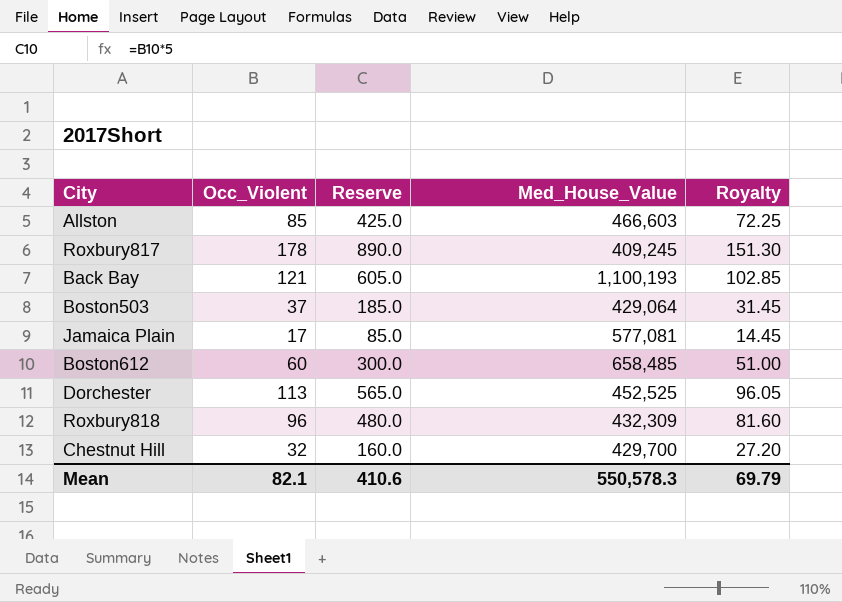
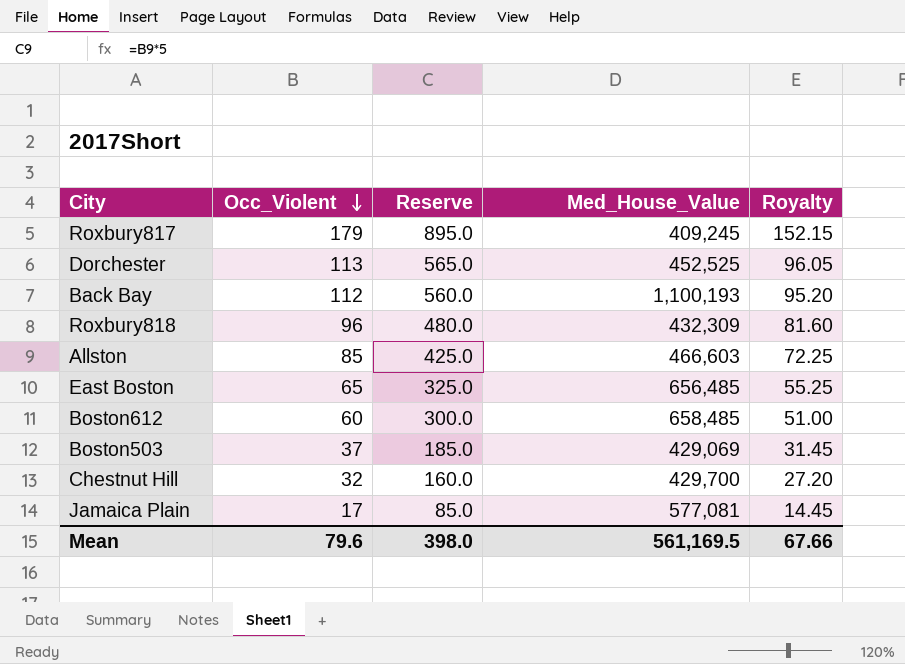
row order: none -> Occ_Violent descending
Roxbury817 | Occ_Violent: 178 -> 179
Roxbury817 | Reserve: 890.0 -> 895.0
Roxbury817 | Royalty: 151.30 -> 152.15
Back Bay | Occ_Violent: 121 -> 112
Back Bay | Reserve: 605.0 -> 560.0
Back Bay | Royalty: 102.85 -> 95.20
row East Boston: none -> 65 | 325.0 | 656,485 | 55.25
Boston503 | Med_House_Value: 429,064 -> 429,069
Mean | Occ_Violent: 82.1 -> 79.6
Mean | Reserve: 410.6 -> 398.0
Mean | Med_House_Value: 550,578.3 -> 561,169.5
Mean | Royalty: 69.79 -> 67.66

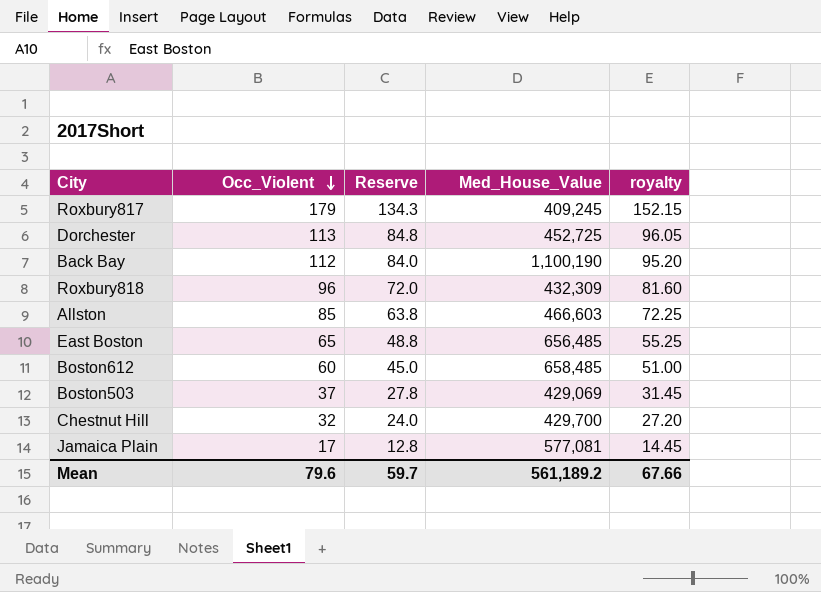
column Reserve | formula: [Occ_Violent] * 5 -> [Occ_Violent] * 0.75
column name: Royalty -> royalty
Dorchester | Med_House_Value: 452,525 -> 452,725
Back Bay | Med_House_Value: 1,100,193 -> 1,100,190
Mean | Reserve: 398.0 -> 59.7
Mean | Med_House_Value: 561,169.5 -> 561,189.2

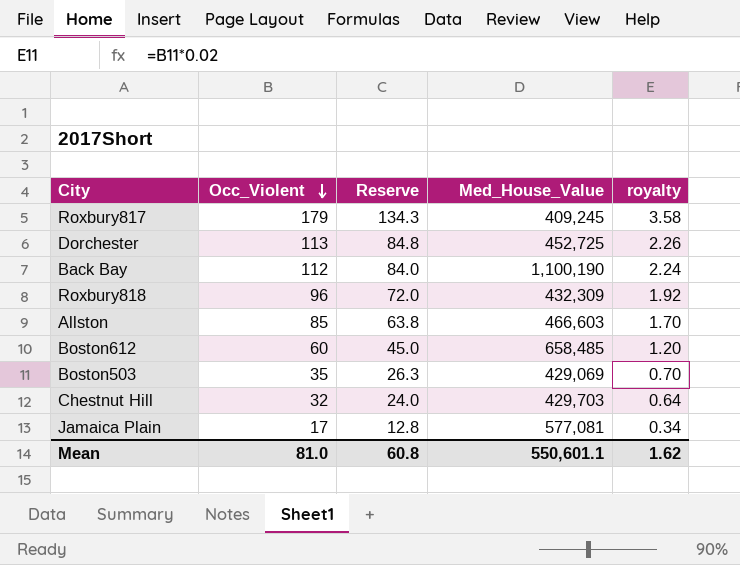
column royalty | formula: [Occ_Violent] * 0.85 -> [Occ_Violent] * 0.02
row East Boston: 65 | 48.8 | 656,485 | 55.25 -> none
Boston503 | Occ_Violent: 37 -> 35
Boston503 | Reserve: 27.8 -> 26.3
Chestnut Hill | Med_House_Value: 429,700 -> 429,703
Mean | Occ_Violent: 79.6 -> 81.0
Mean | Reserve: 59.7 -> 60.8
Mean | Med_House_Value: 561,189.2 -> 550,601.1
Mean | royalty: 67.66 -> 1.62

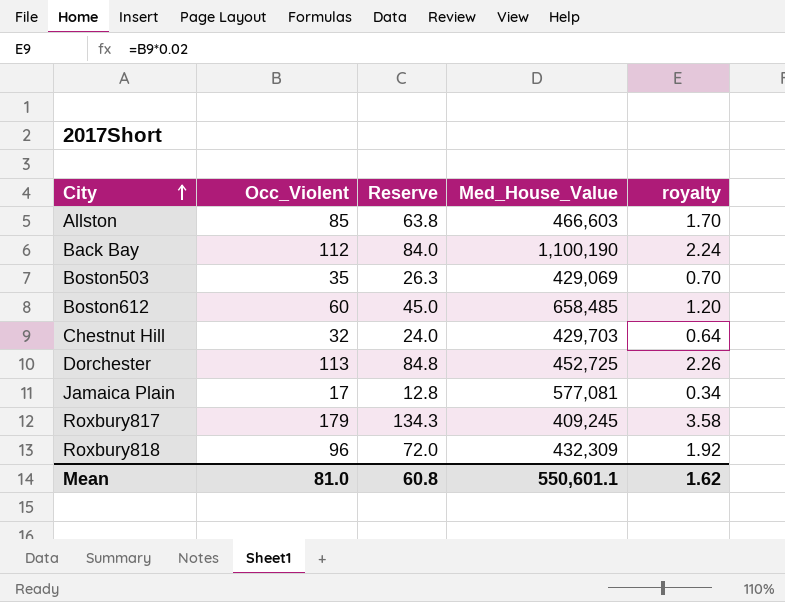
row order: Occ_Violent descending -> City ascending

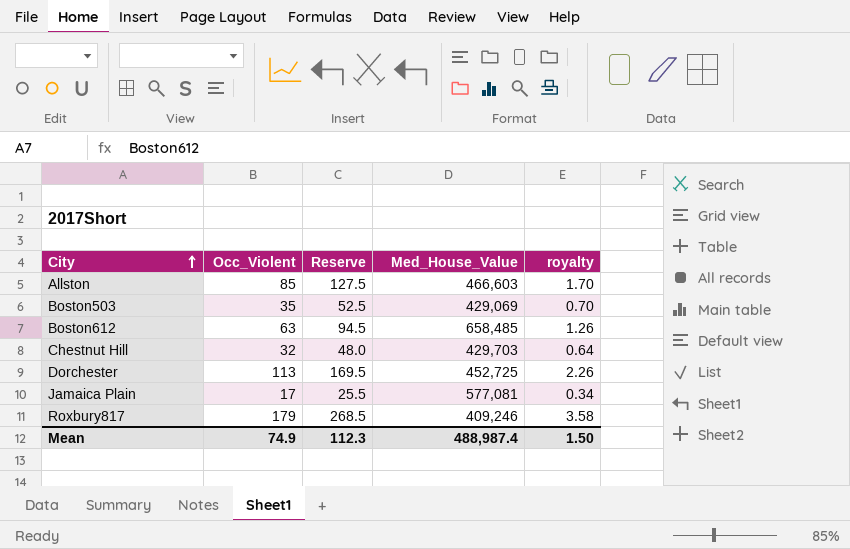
column Reserve | formula: [Occ_Violent] * 0.75 -> [Occ_Violent] * 1.5
row Back Bay: 112 | 84.0 | 1,100,190 | 2.24 -> none
row Roxbury818: 96 | 72.0 | 432,309 | 1.92 -> none
Boston612 | Occ_Violent: 60 -> 63
Boston612 | royalty: 1.20 -> 1.26
Roxbury817 | Med_House_Value: 409,245 -> 409,246
Mean | Occ_Violent: 81.0 -> 74.9
Mean | Reserve: 60.8 -> 112.3
Mean | Med_House_Value: 550,601.1 -> 488,987.4
Mean | royalty: 1.62 -> 1.50

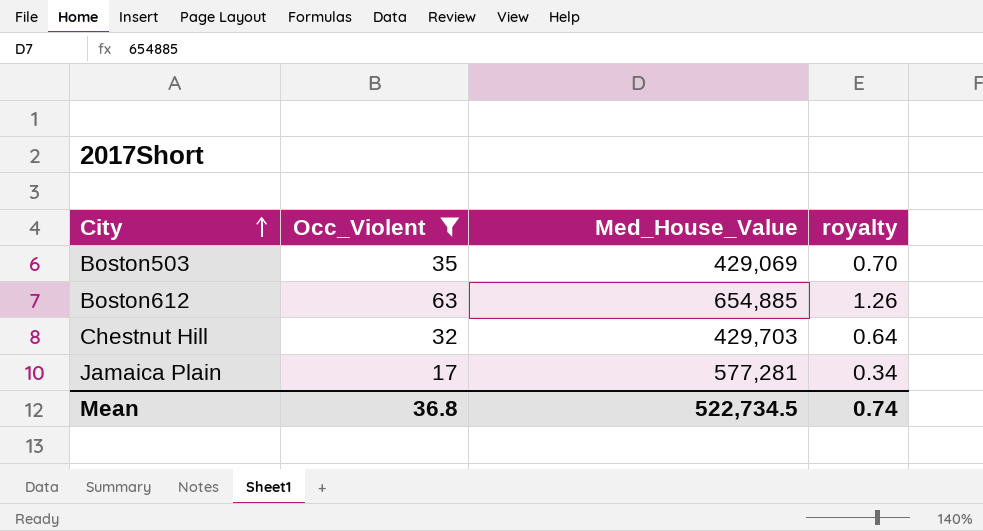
filter: none -> Occ_Violent <= 63
column Reserve | formula: [Occ_Violent] * 1.5 -> none
Boston612 | Med_House_Value: 658,485 -> 654,885
Jamaica Plain | Med_House_Value: 577,081 -> 577,281
Mean | Occ_Violent: 74.9 -> 36.8
Mean | Med_House_Value: 488,987.4 -> 522,734.5
Mean | royalty: 1.50 -> 0.74

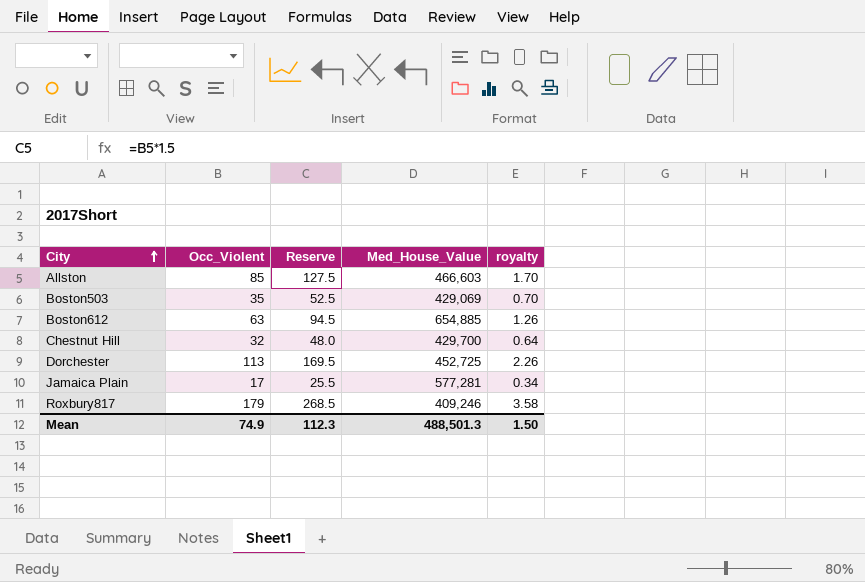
filter: Occ_Violent <= 63 -> none
column Reserve | formula: none -> [Occ_Violent] * 1.5
Chestnut Hill | Med_House_Value: 429,703 -> 429,700
Mean | Occ_Violent: 36.8 -> 74.9
Mean | Med_House_Value: 522,734.5 -> 488,501.3
Mean | royalty: 0.74 -> 1.50

